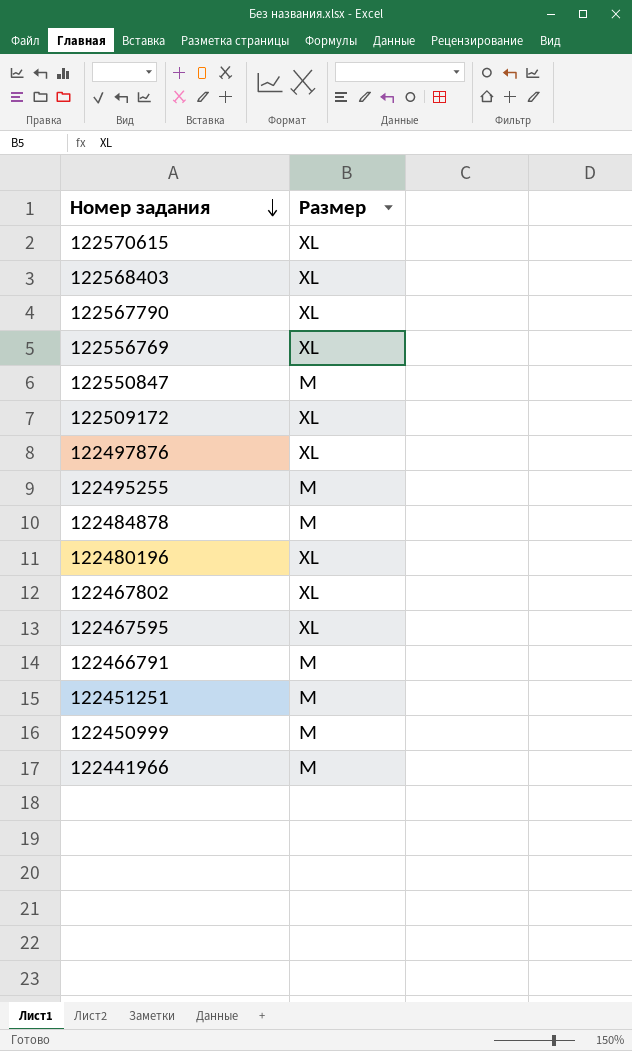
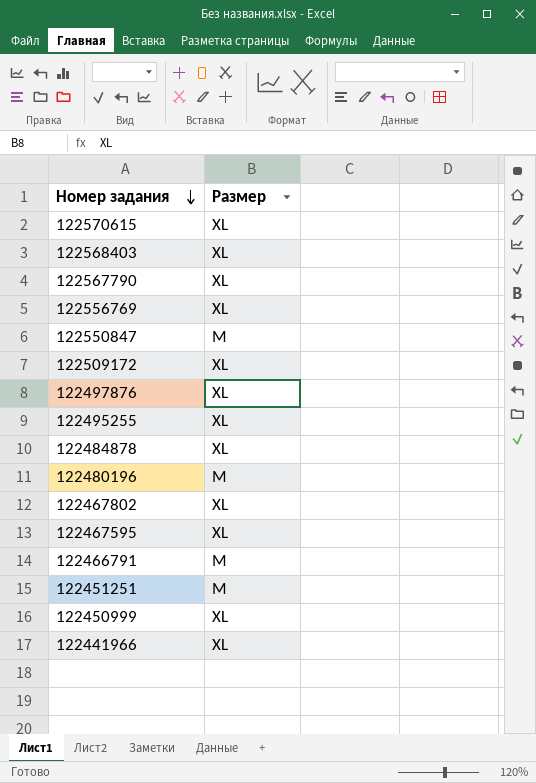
122495255 | Размер: M -> XL
122484878 | Размер: M -> XL
122480196 | Размер: XL -> M
122450999 | Размер: M -> XL
122441966 | Размер: M -> XL

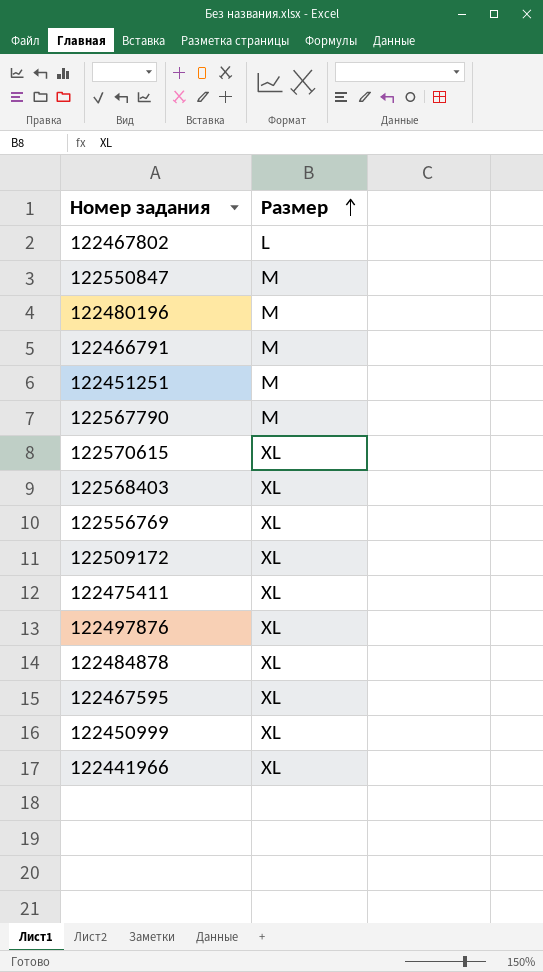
row order: Номер задания descending -> Размер ascending
row 122495255: XL -> none
122467802 | Размер: XL -> L
122567790 | Размер: XL -> M
row 122475411: none -> XL

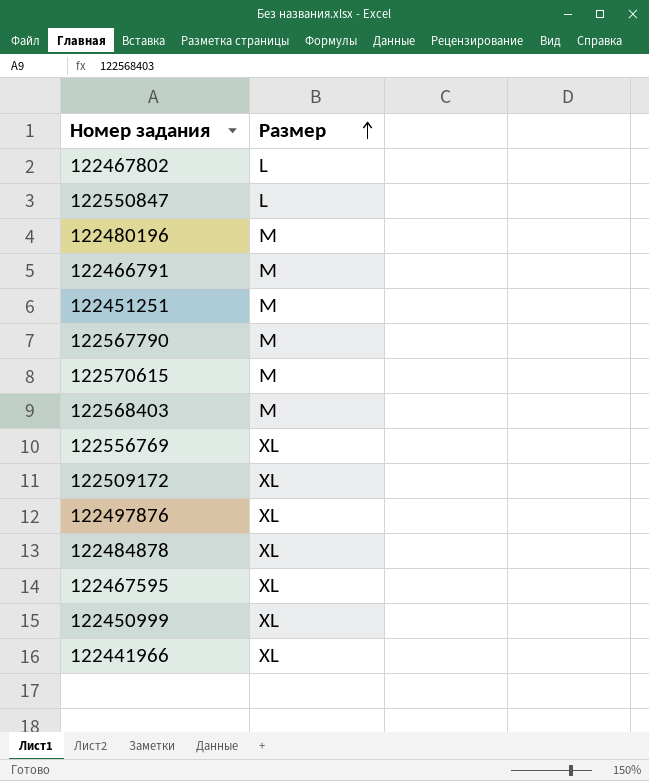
row 122475411: XL -> none
122550847 | Размер: M -> L
122570615 | Размер: XL -> M
122568403 | Размер: XL -> M

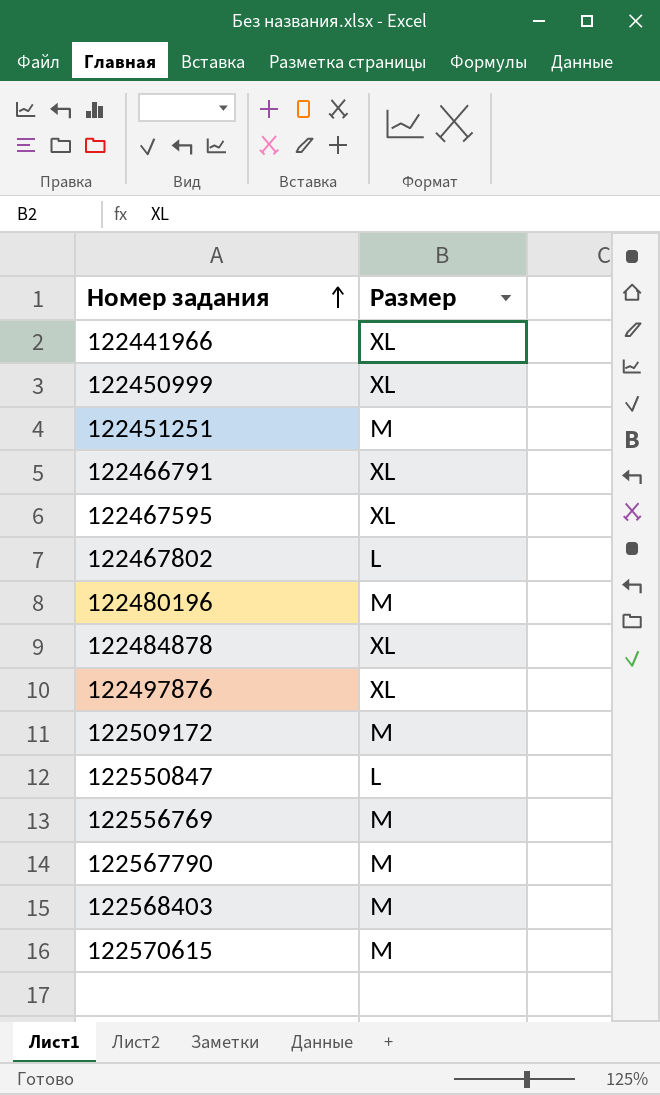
row order: Размер ascending -> Номер задания ascending
122466791 | Размер: M -> XL
122509172 | Размер: XL -> M
122556769 | Размер: XL -> M

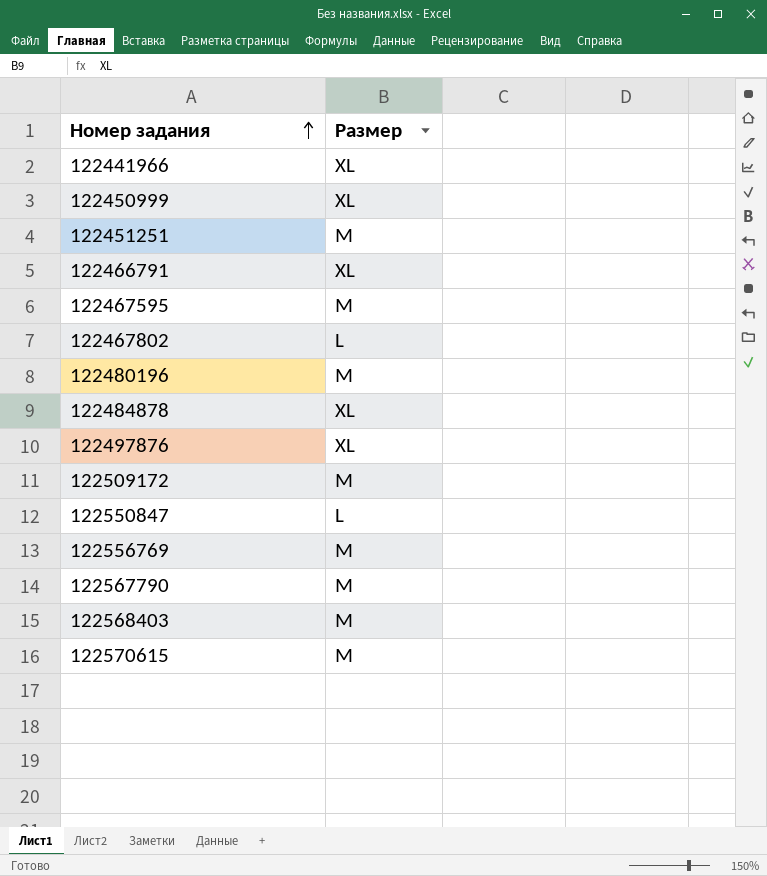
122467595 | Размер: XL -> M

